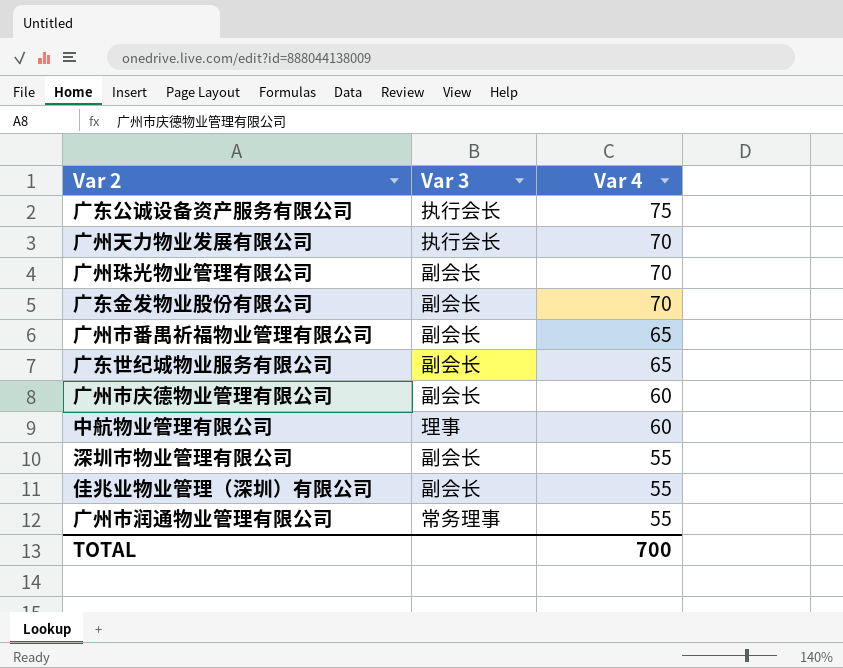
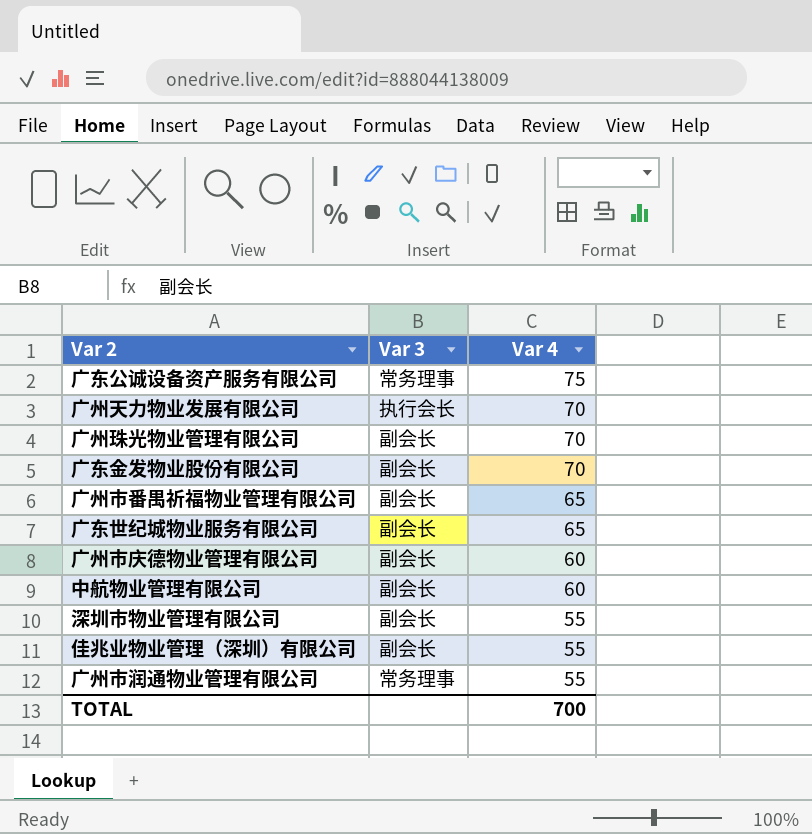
广东公诚设备资产服务有限公司 | Var 3: 执行会长 -> 常务理事
中航物业管理有限公司 | Var 3: 理事 -> 副会长

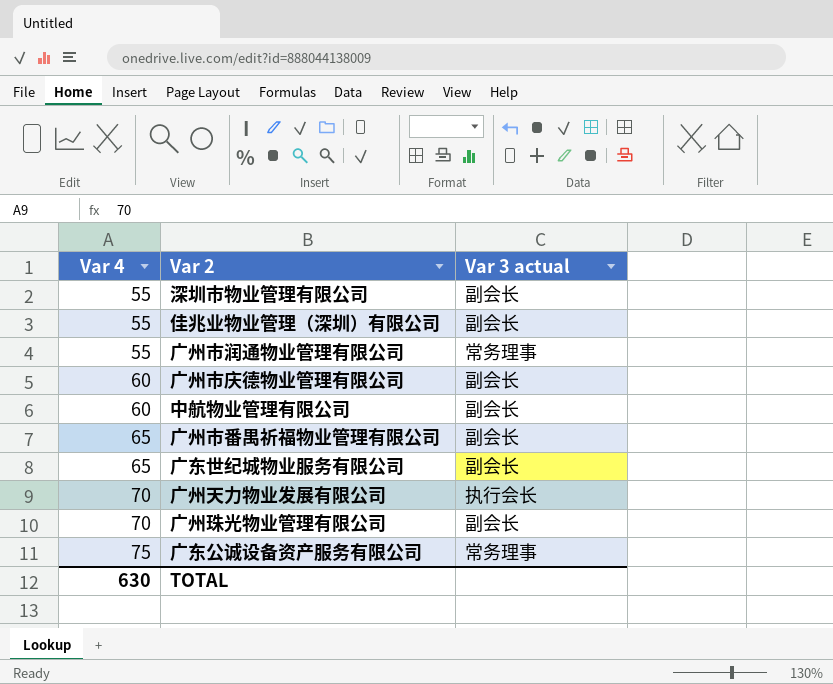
row order: Var 4 descending -> Var 4 ascending
column Var 4 | position: 3 -> 1
column name: Var 3 -> Var 3 actual
row 广东金发物业股份有限公司: 副会长 | 70 -> none
TOTAL | Var 4: 700 -> 630

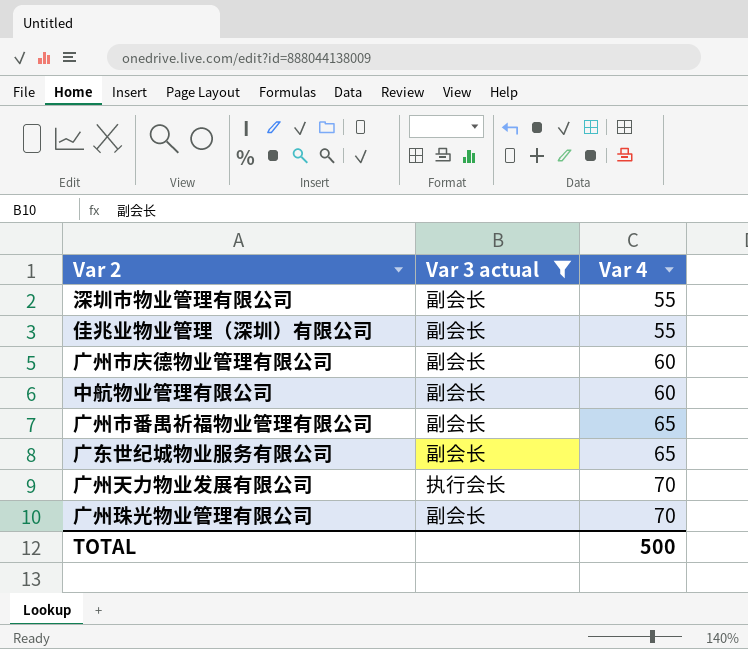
filter: none -> Var 3 actual != 常务理事
column Var 4 | position: 1 -> 3
TOTAL | Var 4: 630 -> 500

